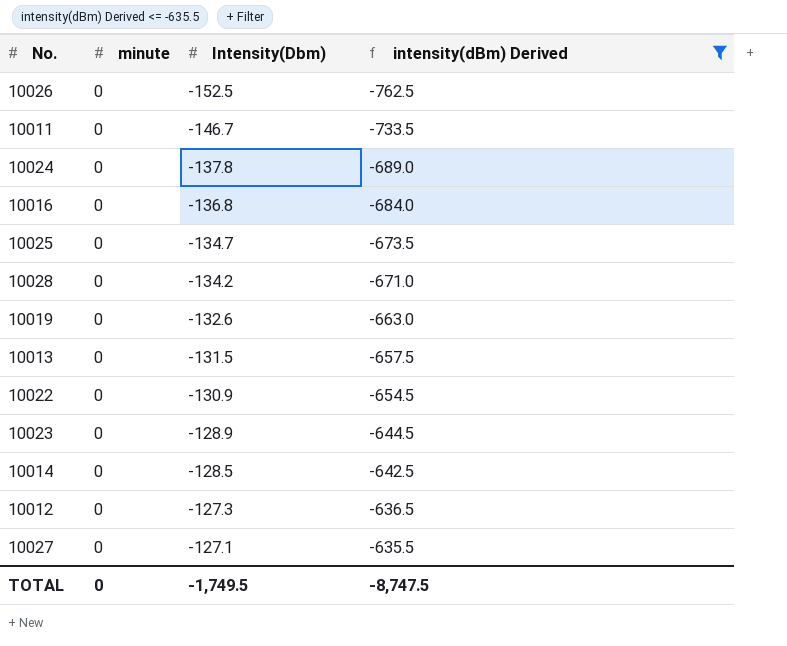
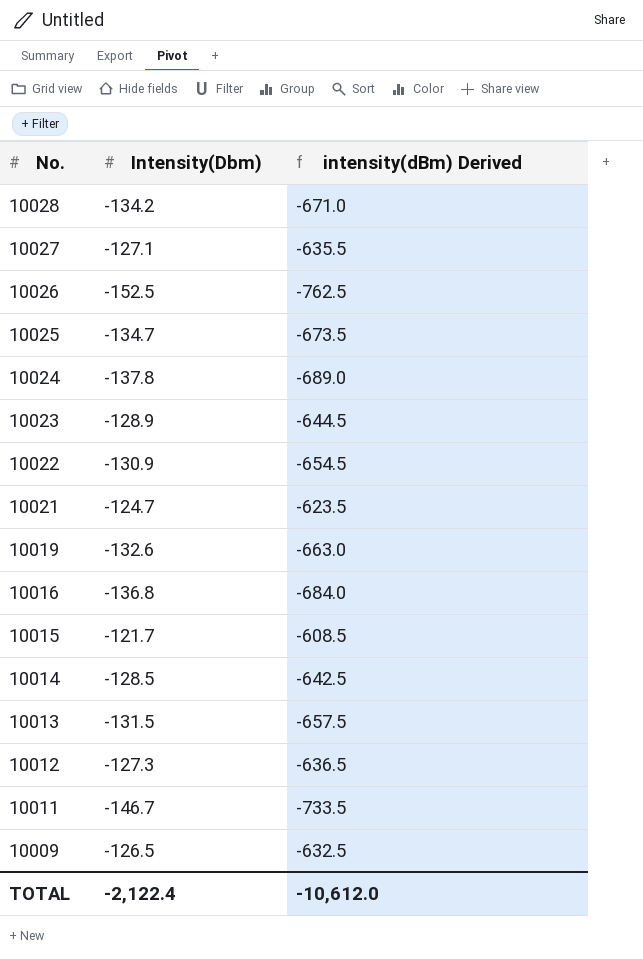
filter: intensity(dBm) Derived <= -635.5 -> none
row order: Intensity(Dbm) ascending -> No. descending
column minute | position: 2 -> none
TOTAL | Intensity(Dbm): -1,749.5 -> -2,122.4
TOTAL | intensity(dBm) Derived: -8,747.5 -> -10,612.0

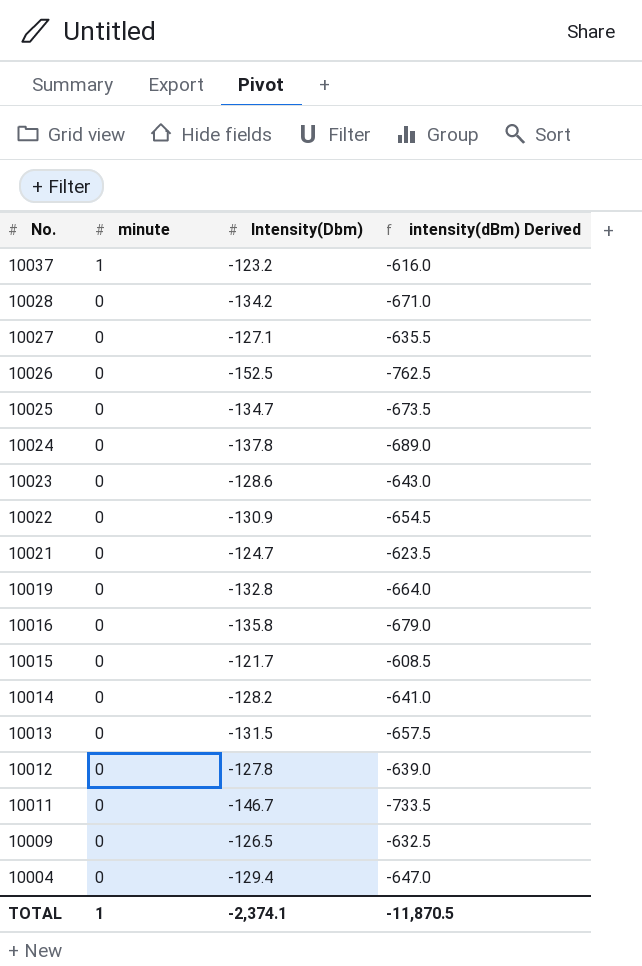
column minute | position: none -> 2
row 10037: none -> 1 | -123.2 | -616.0
10023 | Intensity(Dbm): -128.9 -> -128.6
10023 | intensity(dBm) Derived: -644.5 -> -643.0
10019 | Intensity(Dbm): -132.6 -> -132.8
10019 | intensity(dBm) Derived: -663.0 -> -664.0
10016 | Intensity(Dbm): -136.8 -> -135.8
10016 | intensity(dBm) Derived: -684.0 -> -679.0
10014 | Intensity(Dbm): -128.5 -> -128.2
10014 | intensity(dBm) Derived: -642.5 -> -641.0
10012 | Intensity(Dbm): -127.3 -> -127.8
10012 | intensity(dBm) Derived: -636.5 -> -639.0
row 10004: none -> 0 | -129.4 | -647.0
TOTAL | Intensity(Dbm): -2,122.4 -> -2,374.1
TOTAL | intensity(dBm) Derived: -10,612.0 -> -11,870.5

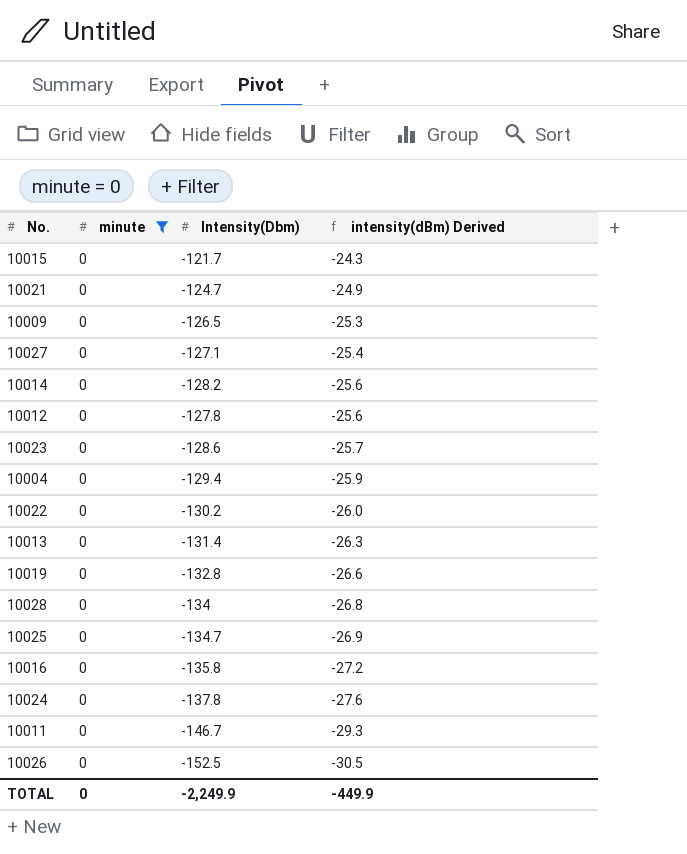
filter: none -> minute = 0
row order: No. descending -> intensity(dBm) Derived descending
column intensity(dBm) Derived | formula: [Intensity(Dbm)] * 5 -> [Intensity(Dbm)] * 0.2
10022 | Intensity(Dbm): -130.9 -> -130.2
10013 | Intensity(Dbm): -131.5 -> -131.4
10028 | Intensity(Dbm): -134.2 -> -134
TOTAL | minute: 1 -> 0
TOTAL | Intensity(Dbm): -2,374.1 -> -2,249.9
TOTAL | intensity(dBm) Derived: -11,870.5 -> -449.9

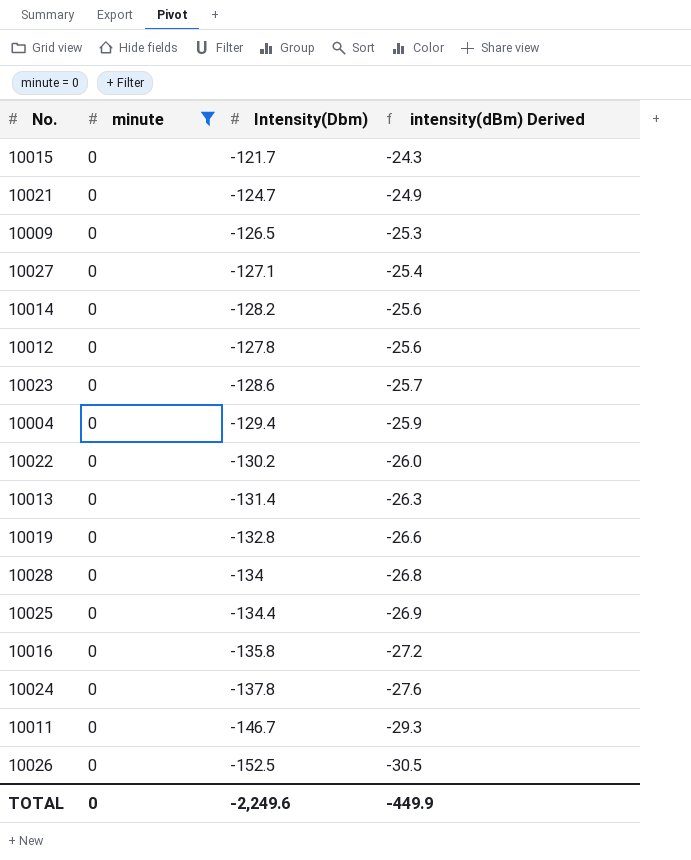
10025 | Intensity(Dbm): -134.7 -> -134.4
TOTAL | Intensity(Dbm): -2,249.9 -> -2,249.6

